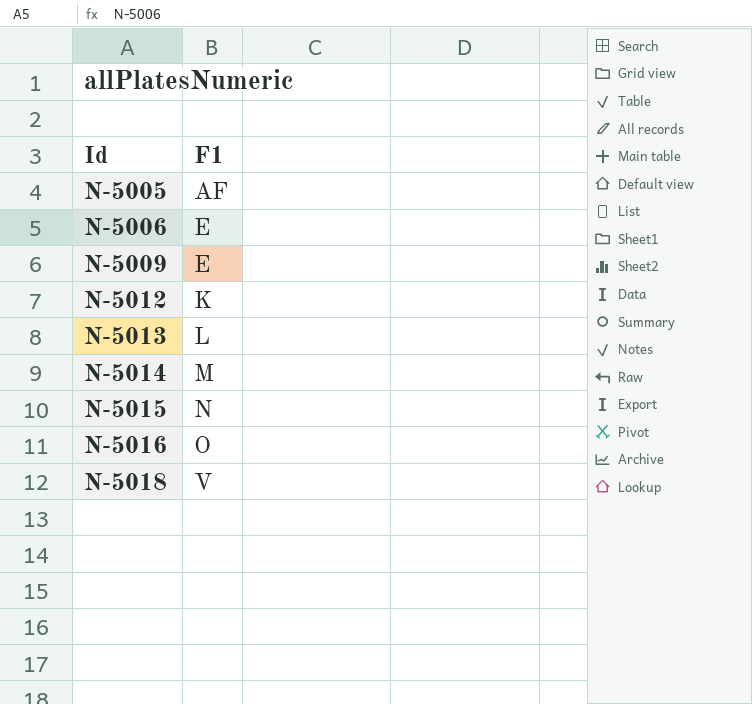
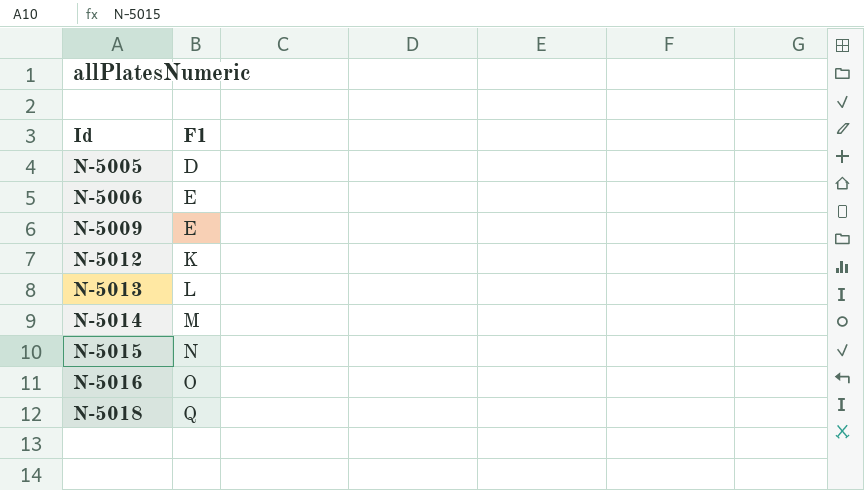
N-5005 | F1: AF -> D
N-5018 | F1: V -> Q

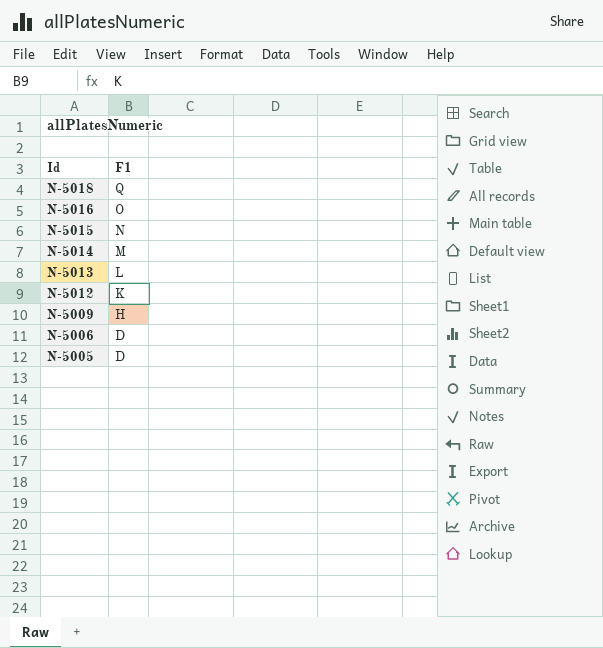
row order: Id ascending -> Id descending
N-5009 | F1: E -> H
N-5006 | F1: E -> D

